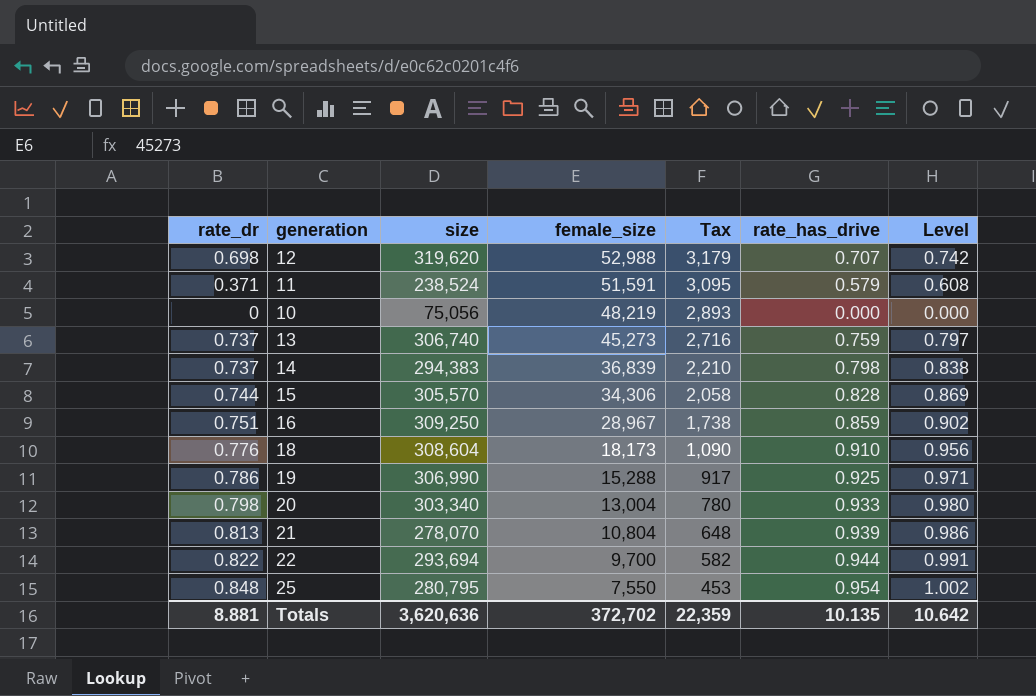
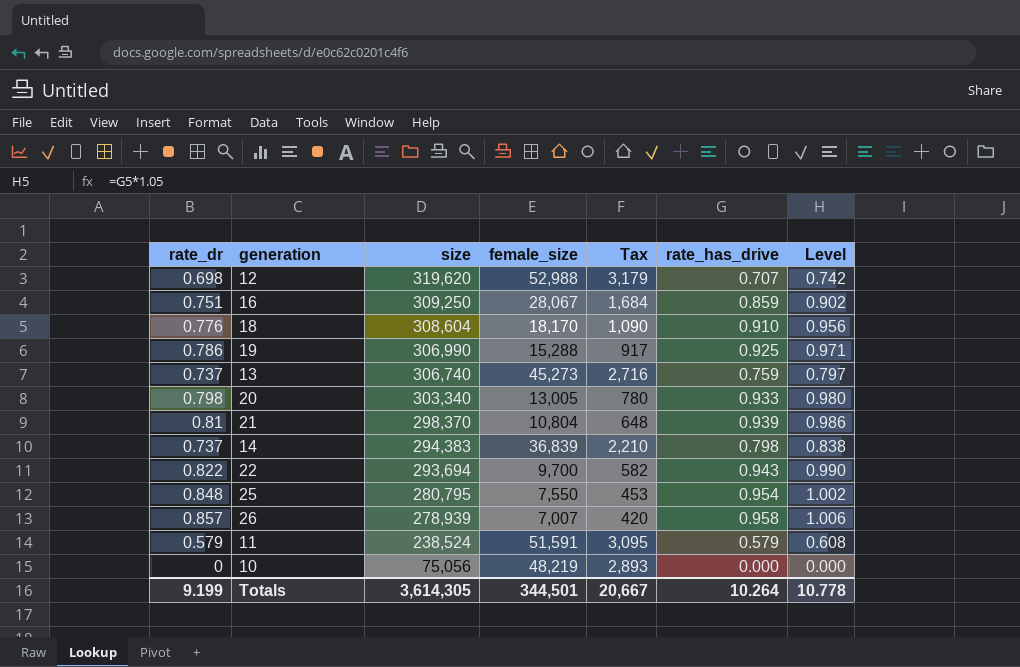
row order: female_size descending -> size descending
row 15: 0.744 | 305,570 | 34,306 | 2,058 | 0.828 | 0.869 -> none
16 | female_size: 28,967 -> 28,067
16 | Tax: 1,738 -> 1,684
18 | female_size: 18,173 -> 18,170
20 | female_size: 13,004 -> 13,005
21 | rate_dr: 0.813 -> 0.81
21 | size: 278,070 -> 298,370
22 | rate_has_drive: 0.944 -> 0.943
22 | Level: 0.991 -> 0.990
row 26: none -> 0.857 | 278,939 | 7,007 | 420 | 0.958 | 1.006
11 | rate_dr: 0.371 -> 0.579
Totals | rate_dr: 8.881 -> 9.199
Totals | size: 3,620,636 -> 3,614,305
Totals | female_size: 372,702 -> 344,501
Totals | Tax: 22,359 -> 20,667
Totals | rate_has_drive: 10.135 -> 10.264
Totals | Level: 10.642 -> 10.778

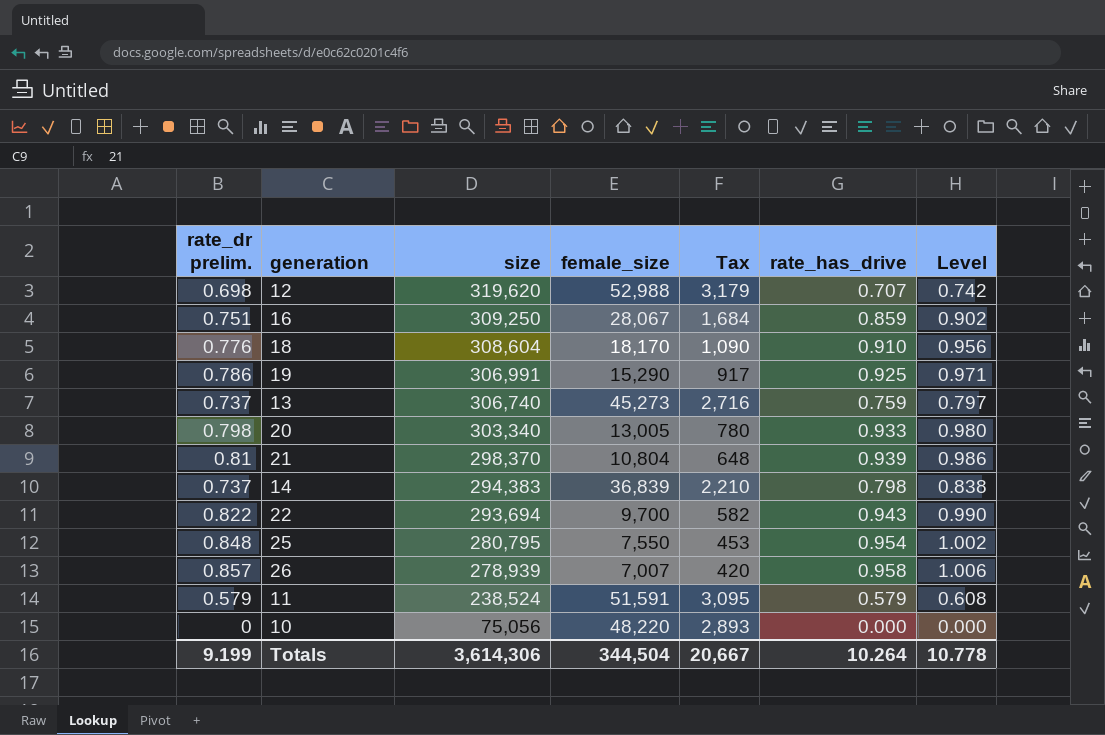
column name: rate_dr -> rate_dr prelim.
19 | size: 306,990 -> 306,991
19 | female_size: 15,288 -> 15,290
10 | female_size: 48,219 -> 48,220
Totals | size: 3,614,305 -> 3,614,306
Totals | female_size: 344,501 -> 344,504

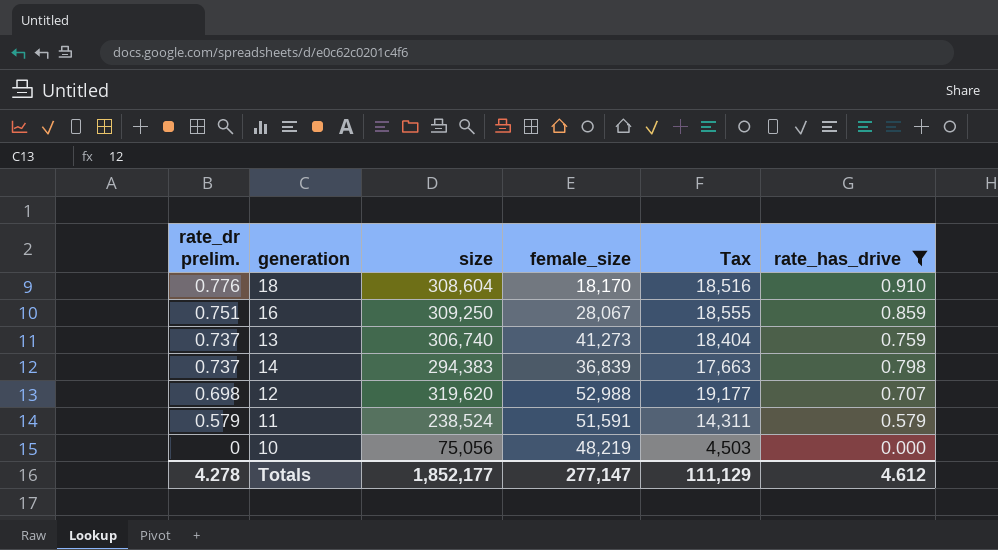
filter: none -> rate_has_drive <= 0.910
row order: size descending -> rate_dr prelim. descending
column Level | formula: [rate_has_drive] * 1.05 -> none
column Tax | formula: [female_size] * 0.06 -> [size] * 0.06
13 | female_size: 45,273 -> 41,273
10 | female_size: 48,220 -> 48,219
Totals | rate_dr prelim.: 9.199 -> 4.278
Totals | size: 3,614,306 -> 1,852,177
Totals | female_size: 344,504 -> 277,147
Totals | Tax: 20,667 -> 111,129
Totals | rate_has_drive: 10.264 -> 4.612

